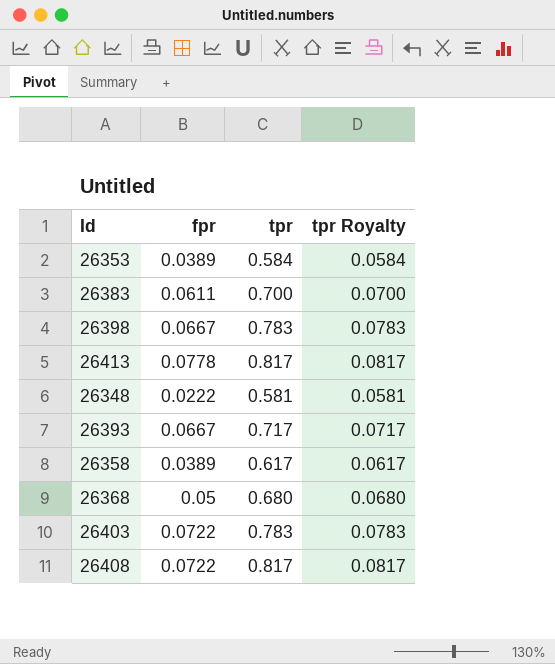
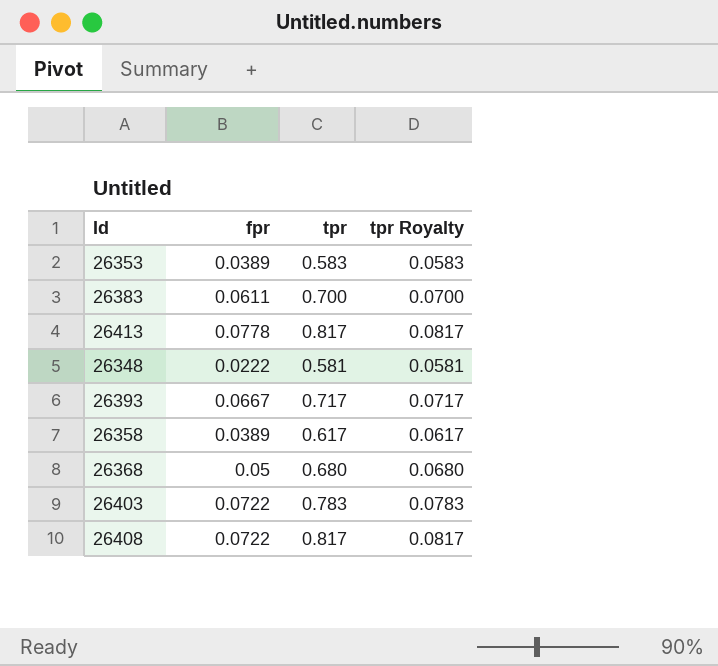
row 26398: 0.0667 | 0.783 | 0.0783 -> none
26353 | tpr: 0.584 -> 0.583
26353 | tpr Royalty: 0.0584 -> 0.0583

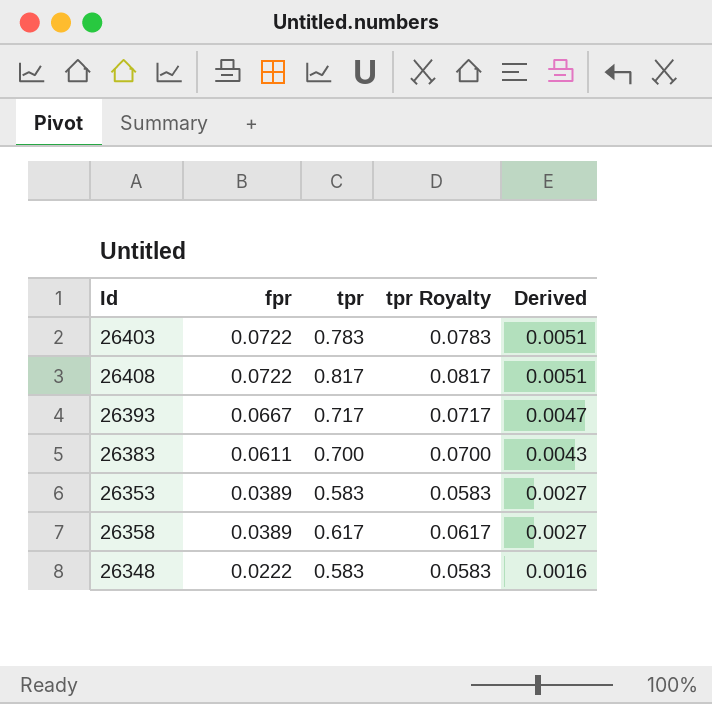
row order: none -> fpr descending
column Derived | formula: none -> [fpr] * 0.07
row 26413: 0.0778 | 0.817 | 0.0817 -> none
row 26368: 0.05 | 0.680 | 0.0680 -> none
26348 | tpr: 0.581 -> 0.583
26348 | tpr Royalty: 0.0581 -> 0.0583

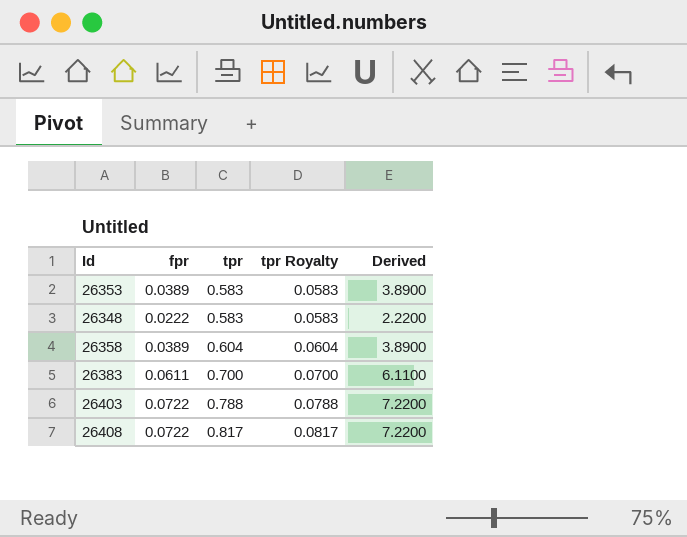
row order: fpr descending -> tpr ascending
column Derived | formula: [fpr] * 0.07 -> [fpr] * 100
row 26393: 0.0667 | 0.717 | 0.0717 | 0.0047 -> none
26358 | tpr: 0.617 -> 0.604
26358 | tpr Royalty: 0.0617 -> 0.0604
26403 | tpr: 0.783 -> 0.788
26403 | tpr Royalty: 0.0783 -> 0.0788

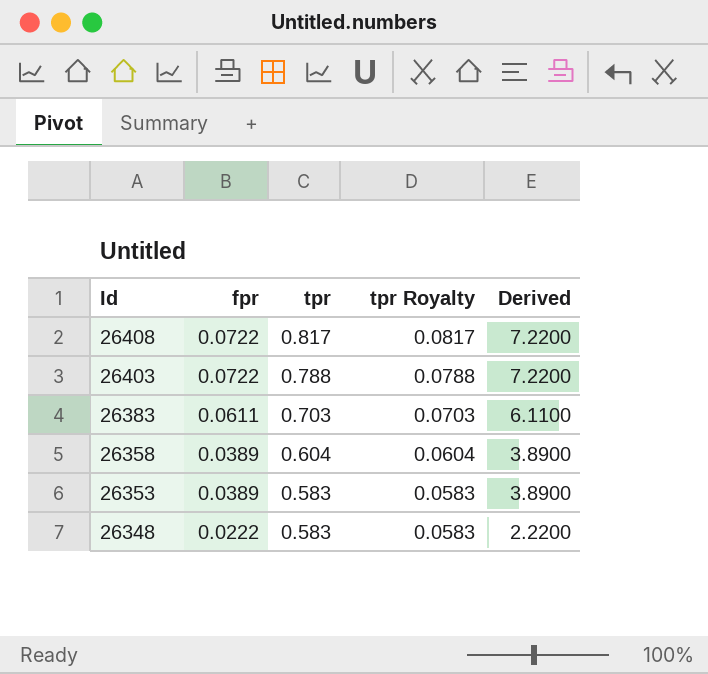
row order: tpr ascending -> Id descending
26383 | tpr: 0.700 -> 0.703
26383 | tpr Royalty: 0.0700 -> 0.0703

